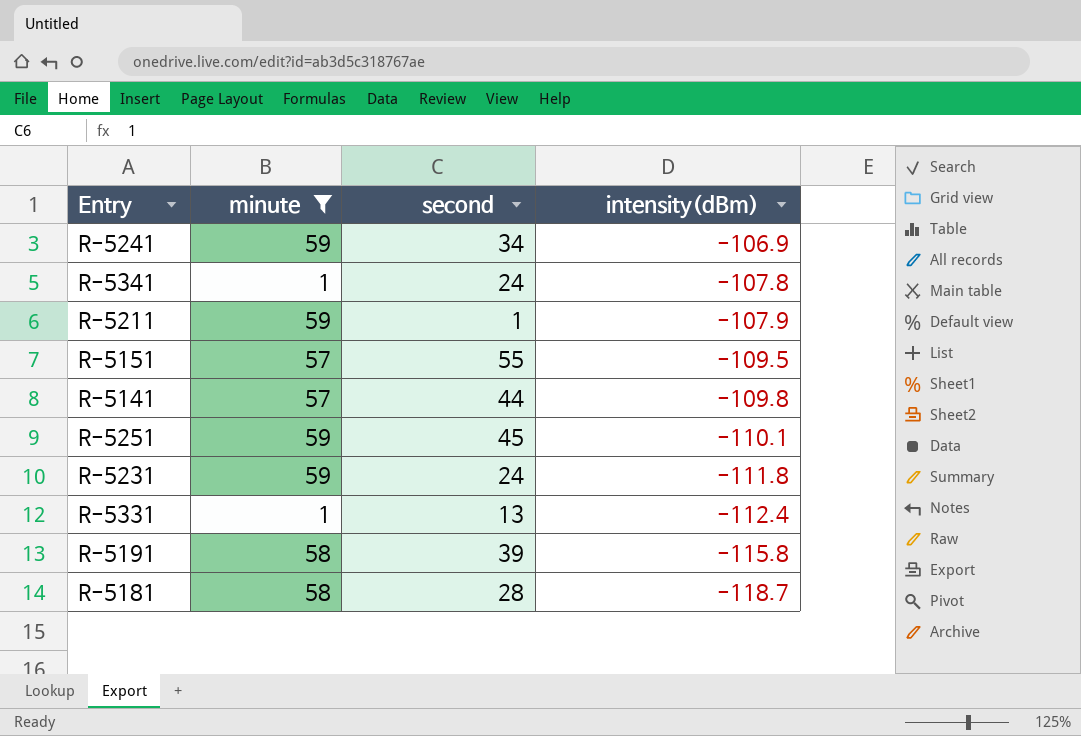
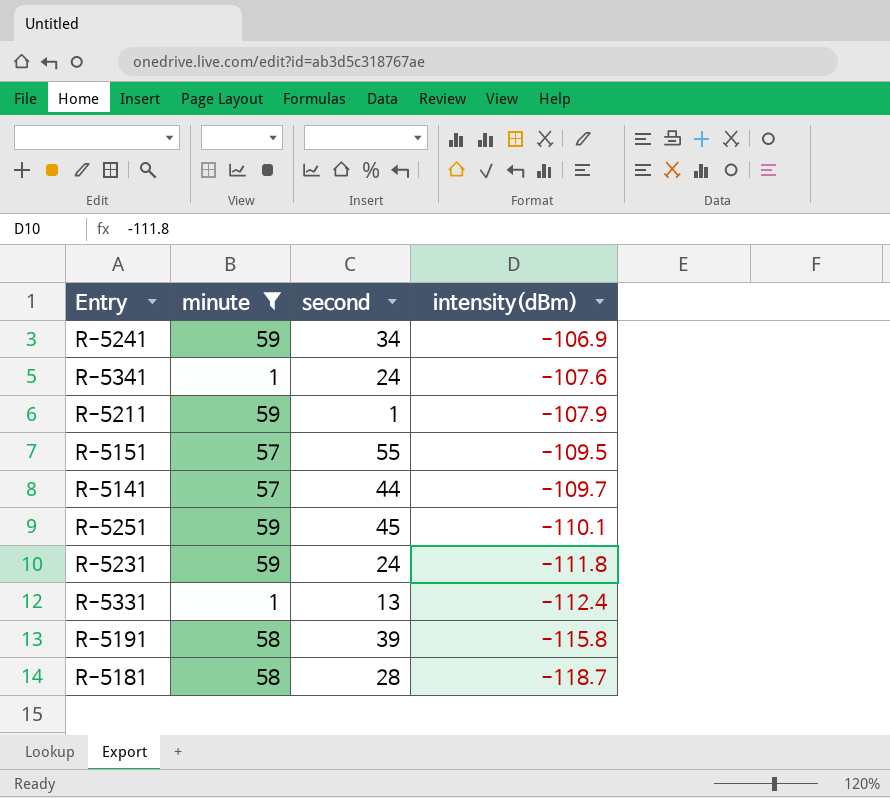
R-5341 | intensity(dBm): -107.8 -> -107.6
R-5141 | intensity(dBm): -109.8 -> -109.7

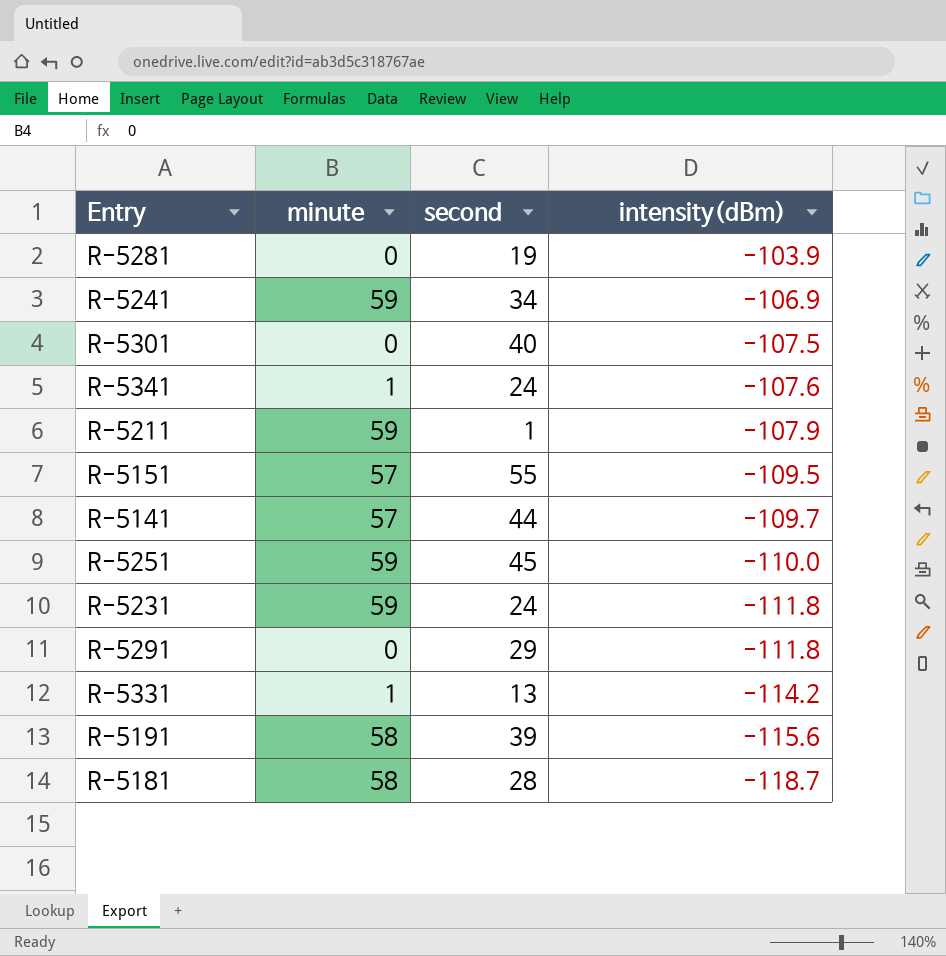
filter: minute != 0 -> none
R-5251 | intensity(dBm): -110.1 -> -110.0
R-5331 | intensity(dBm): -112.4 -> -114.2
R-5191 | intensity(dBm): -115.8 -> -115.6

